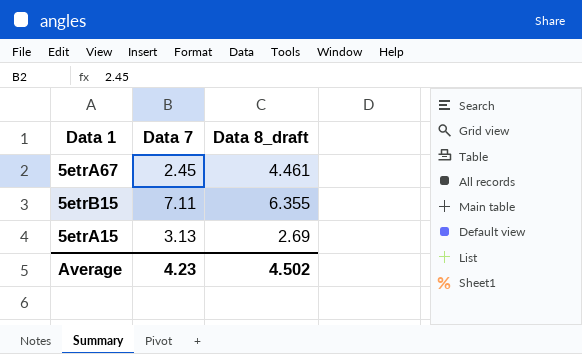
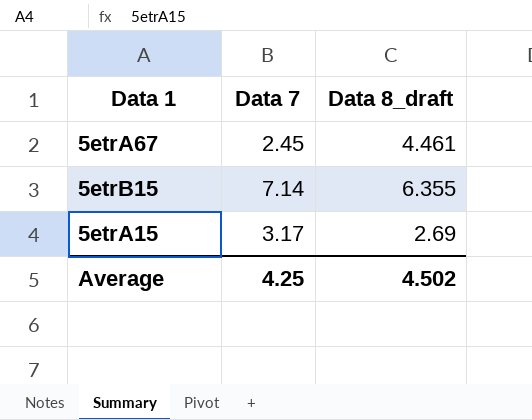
5etrB15 | Data 7: 7.11 -> 7.14
5etrA15 | Data 7: 3.13 -> 3.17
Average | Data 7: 4.23 -> 4.25

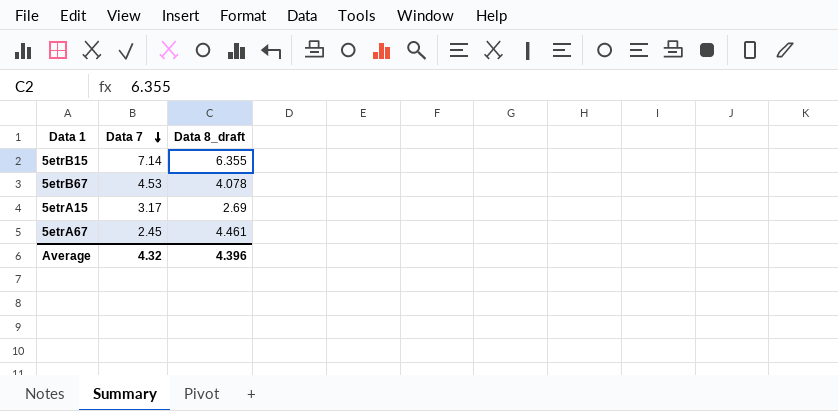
row order: none -> Data 7 descending
row 5etrB67: none -> 4.53 | 4.078
Average | Data 7: 4.25 -> 4.32
Average | Data 8_draft: 4.502 -> 4.396

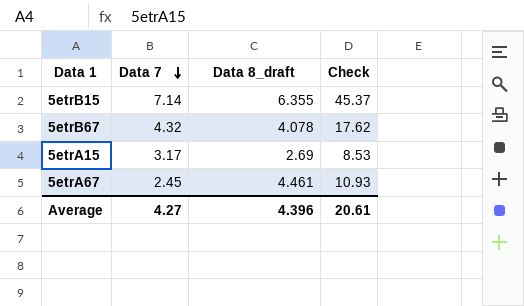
column Check | formula: none -> [Data 7] * [Data 8_draft]
5etrB67 | Data 7: 4.53 -> 4.32
Average | Data 7: 4.32 -> 4.27

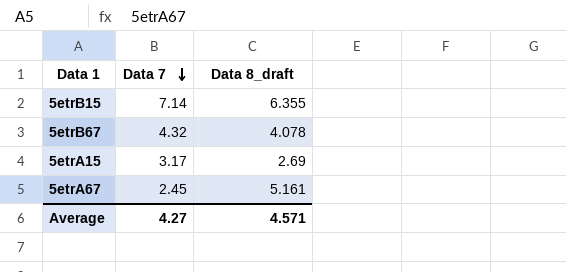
column Check | formula: [Data 7] * [Data 8_draft] -> none
5etrA67 | Data 8_draft: 4.461 -> 5.161
Average | Data 8_draft: 4.396 -> 4.571

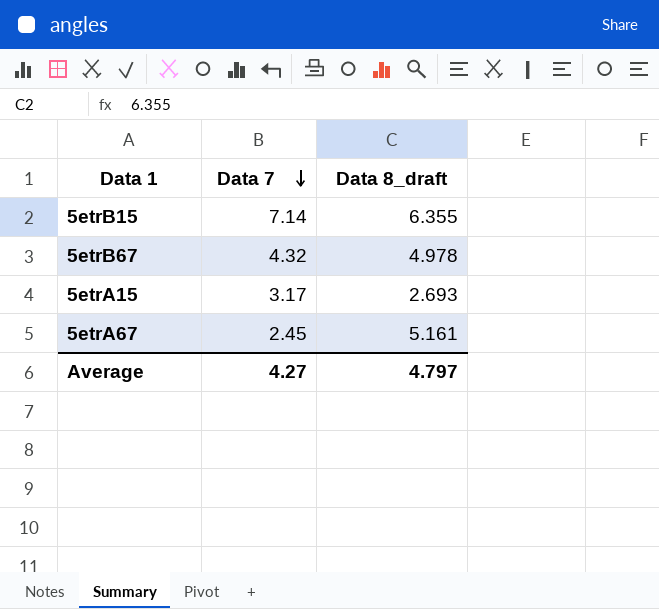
5etrB67 | Data 8_draft: 4.078 -> 4.978
5etrA15 | Data 8_draft: 2.69 -> 2.693
Average | Data 8_draft: 4.571 -> 4.797

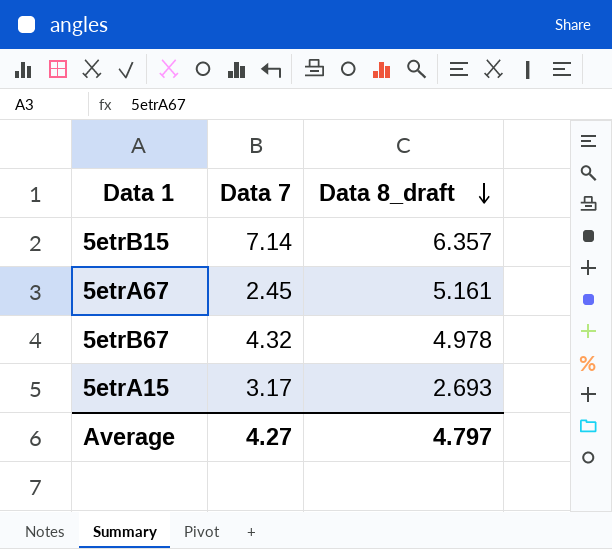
row order: Data 7 descending -> Data 8_draft descending
5etrB15 | Data 8_draft: 6.355 -> 6.357

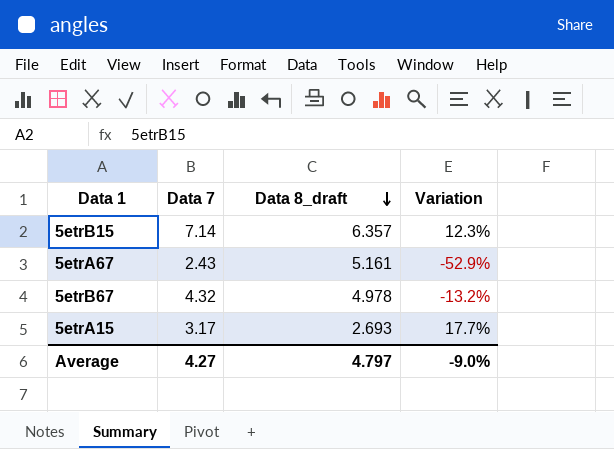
column Variation | formula: none -> ([Data 7] - [Data 8_draft]) / [Data 8_draft]
5etrA67 | Data 7: 2.45 -> 2.43

